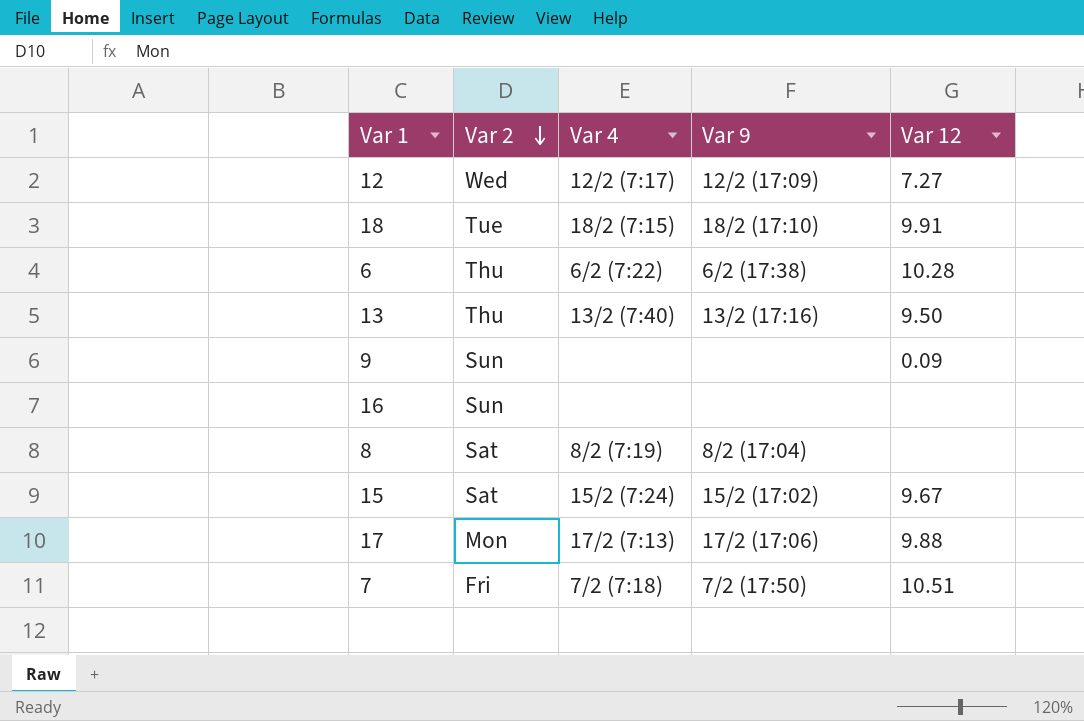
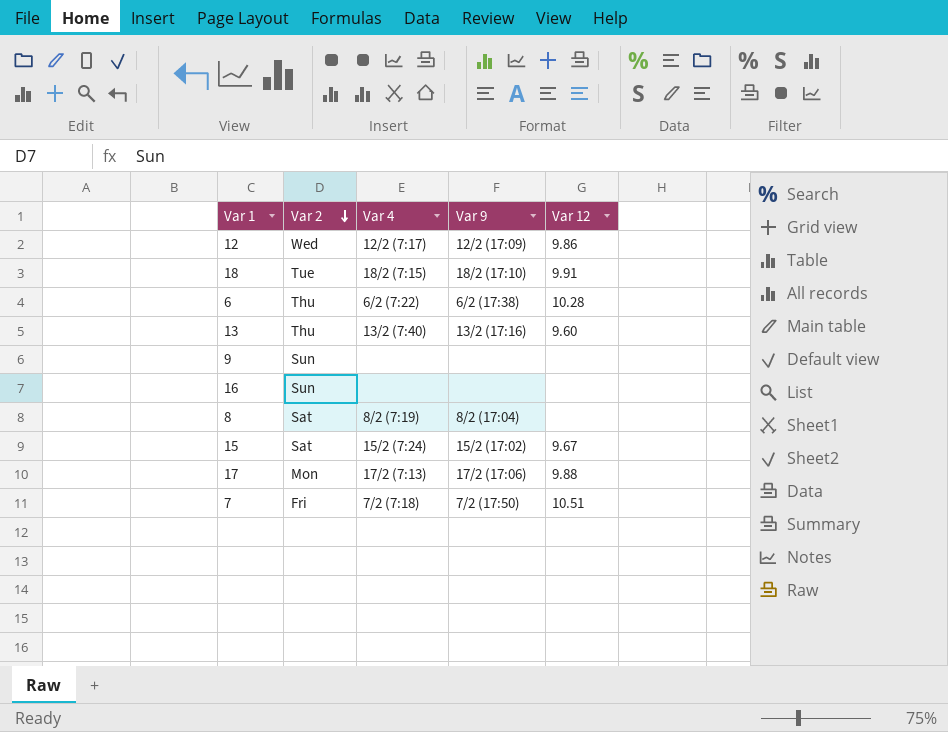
12 | Var 12: 7.27 -> 9.86
13 | Var 12: 9.50 -> 9.60
9 | Var 12: 0.09 -> none

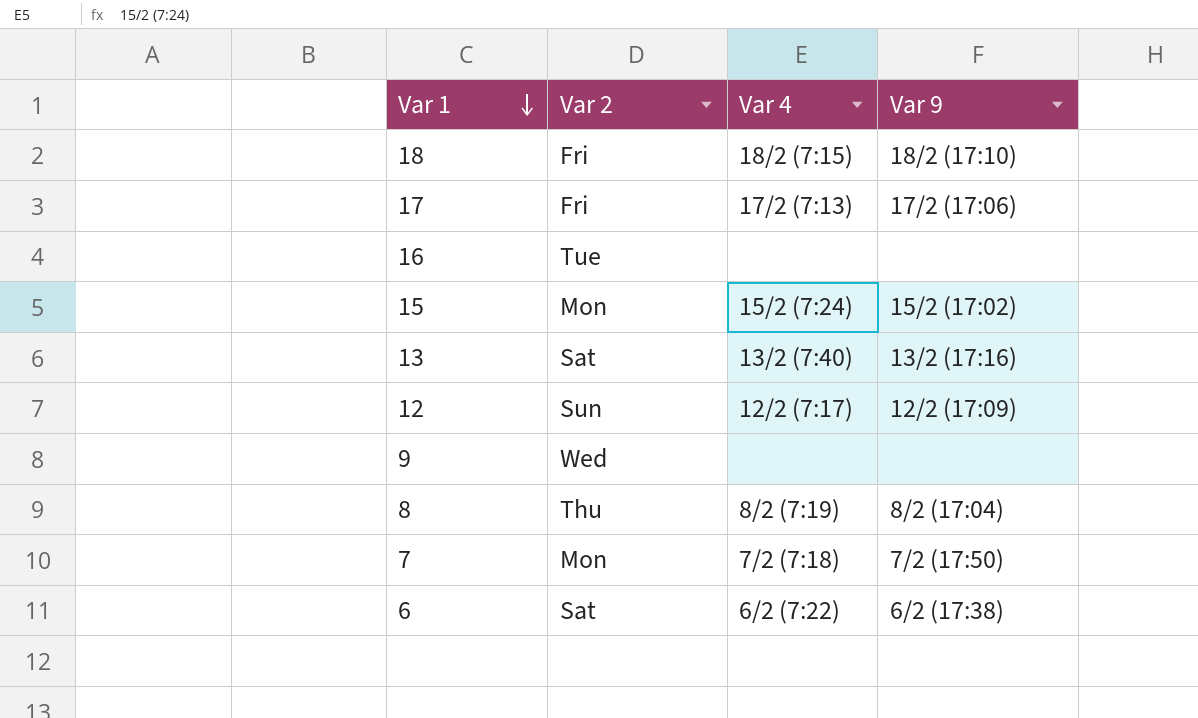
row order: Var 2 descending -> Var 1 descending
column Var 12 | position: 5 -> none
18 | Var 2: Tue -> Fri
17 | Var 2: Mon -> Fri
16 | Var 2: Sun -> Tue
15 | Var 2: Sat -> Mon
13 | Var 2: Thu -> Sat
12 | Var 2: Wed -> Sun
9 | Var 2: Sun -> Wed
8 | Var 2: Sat -> Thu
7 | Var 2: Fri -> Mon
6 | Var 2: Thu -> Sat

